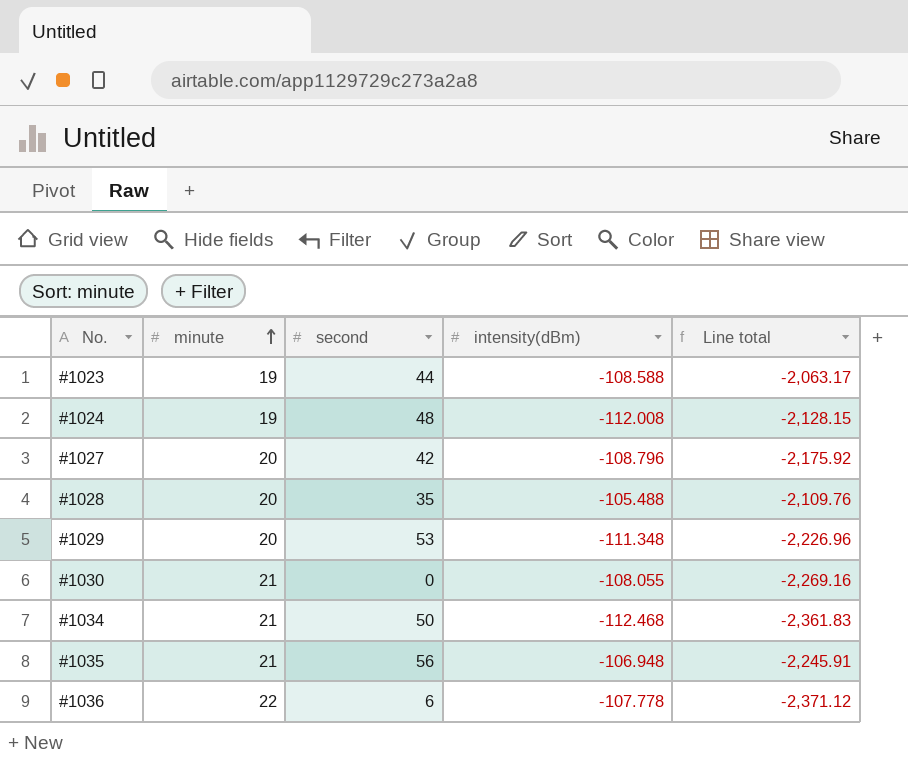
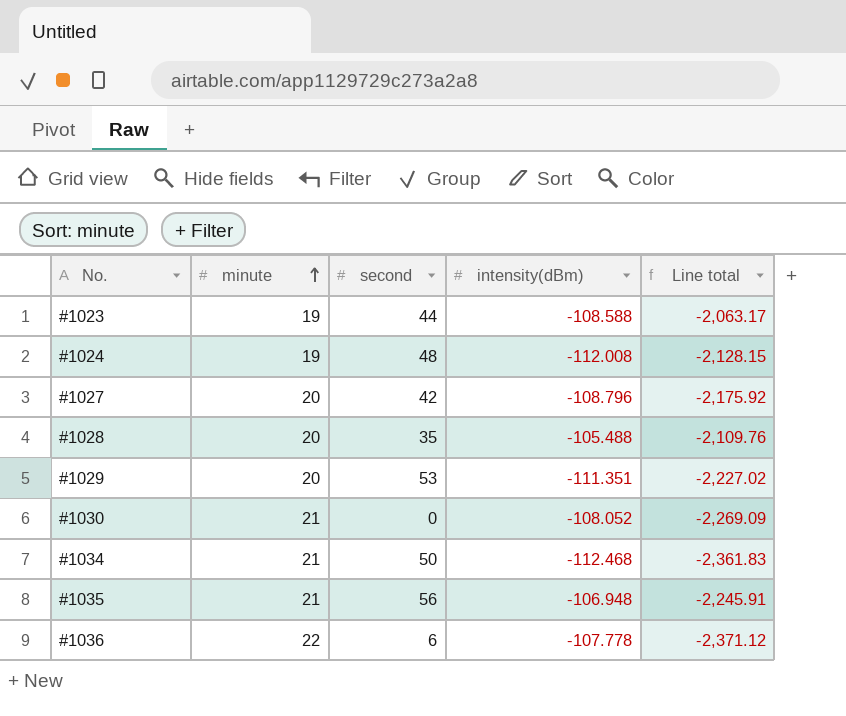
#1029 | intensity(dBm): -111.348 -> -111.351
#1029 | Line total: -2,226.96 -> -2,227.02
#1030 | intensity(dBm): -108.055 -> -108.052
#1030 | Line total: -2,269.16 -> -2,269.09

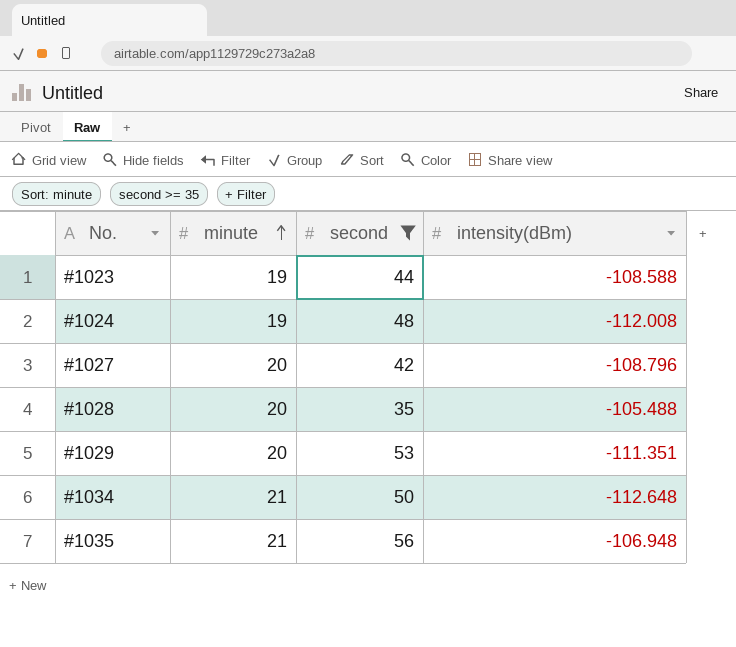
filter: none -> second >= 35
column Line total | formula: [minute] * [intensity(dBm)] -> none
#1034 | intensity(dBm): -112.468 -> -112.648

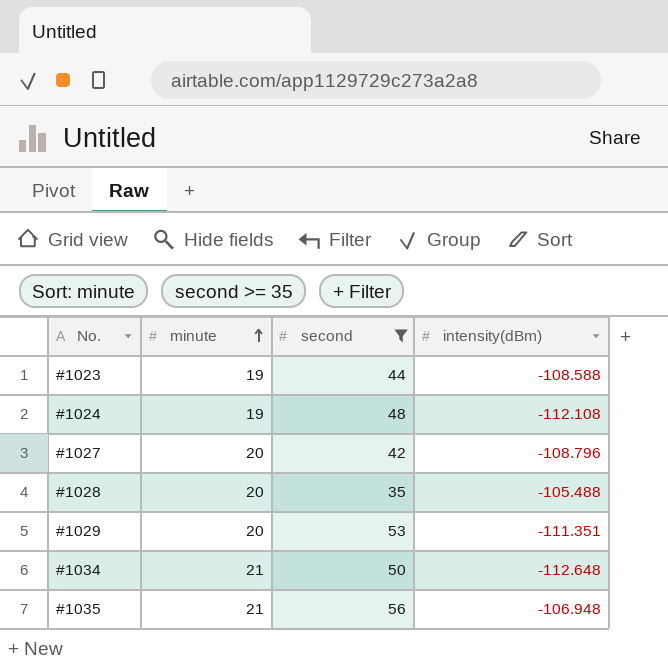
#1024 | intensity(dBm): -112.008 -> -112.108

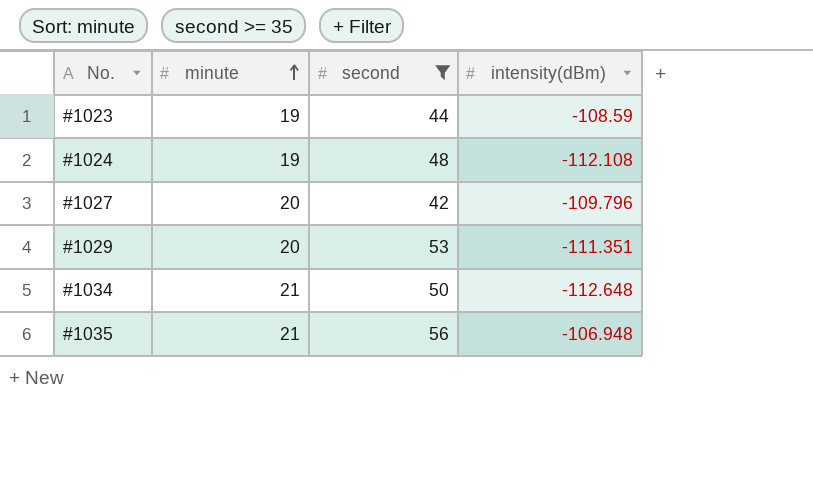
row #1028: 20 | 35 | -105.488 -> none
#1023 | intensity(dBm): -108.588 -> -108.59
#1027 | intensity(dBm): -108.796 -> -109.796

